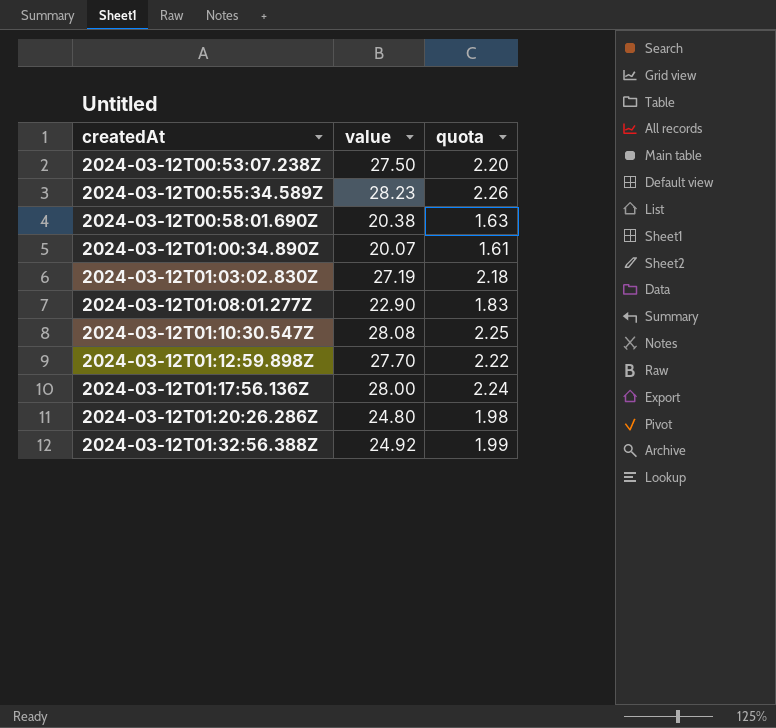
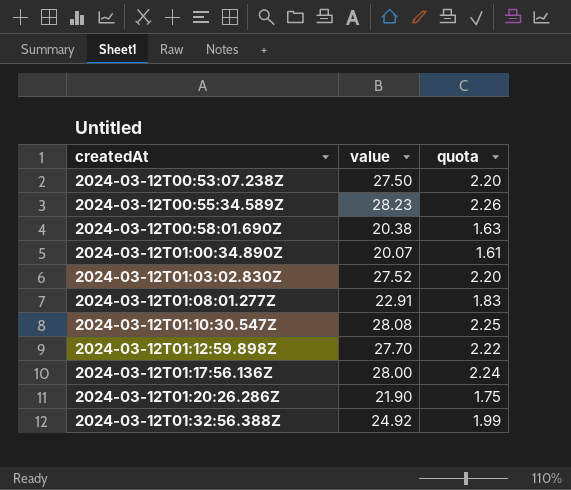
2024-03-12T01:03:02.830Z | value: 27.19 -> 27.52
2024-03-12T01:03:02.830Z | quota: 2.18 -> 2.20
2024-03-12T01:08:01.277Z | value: 22.90 -> 22.91
2024-03-12T01:20:26.286Z | value: 24.80 -> 21.90
2024-03-12T01:20:26.286Z | quota: 1.98 -> 1.75

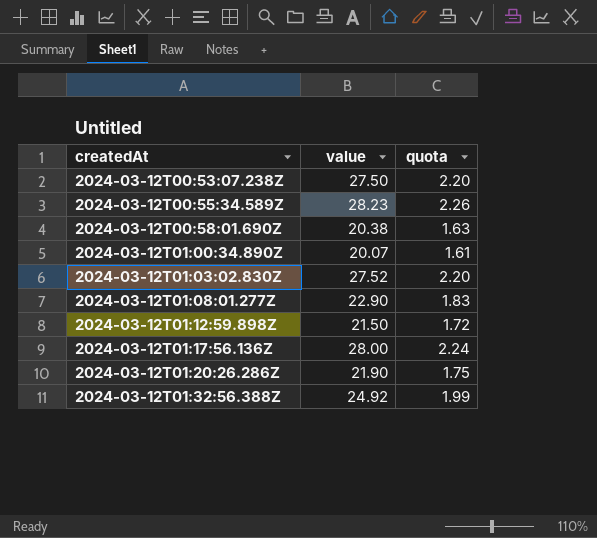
row 2024-03-12T01:10:30.547Z: 28.08 | 2.25 -> none
2024-03-12T01:08:01.277Z | value: 22.91 -> 22.90
2024-03-12T01:12:59.898Z | value: 27.70 -> 21.50
2024-03-12T01:12:59.898Z | quota: 2.22 -> 1.72

